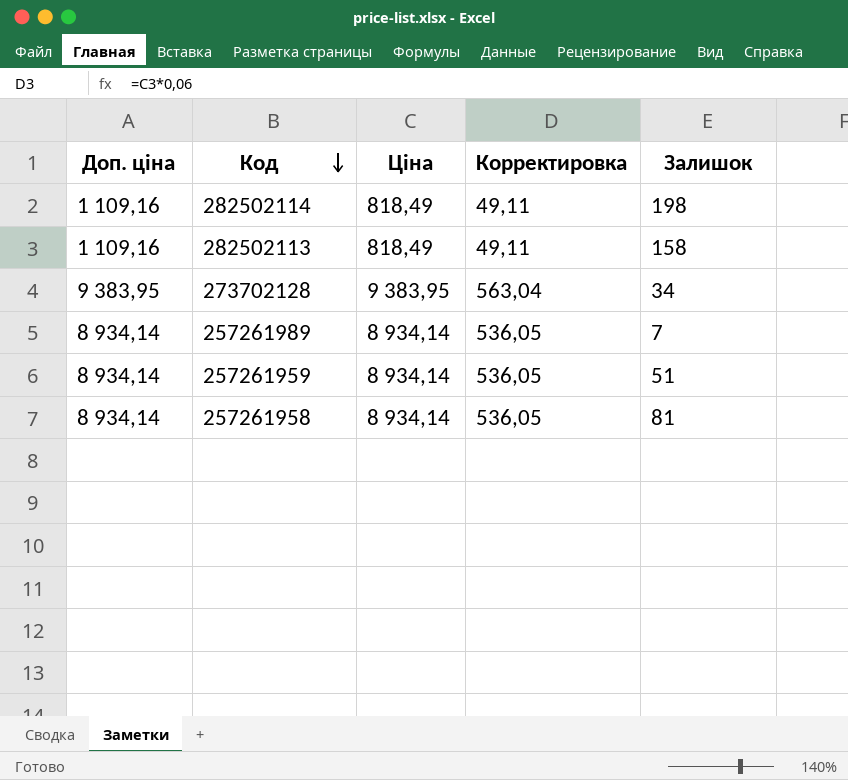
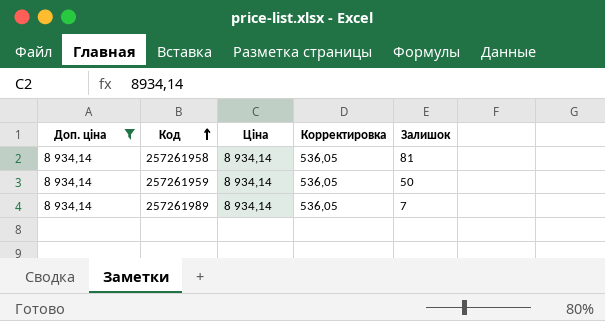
filter: none -> Доп. ціна = 8 934,14
row order: Код descending -> Код ascending
257261959 | Залишок: 51 -> 50

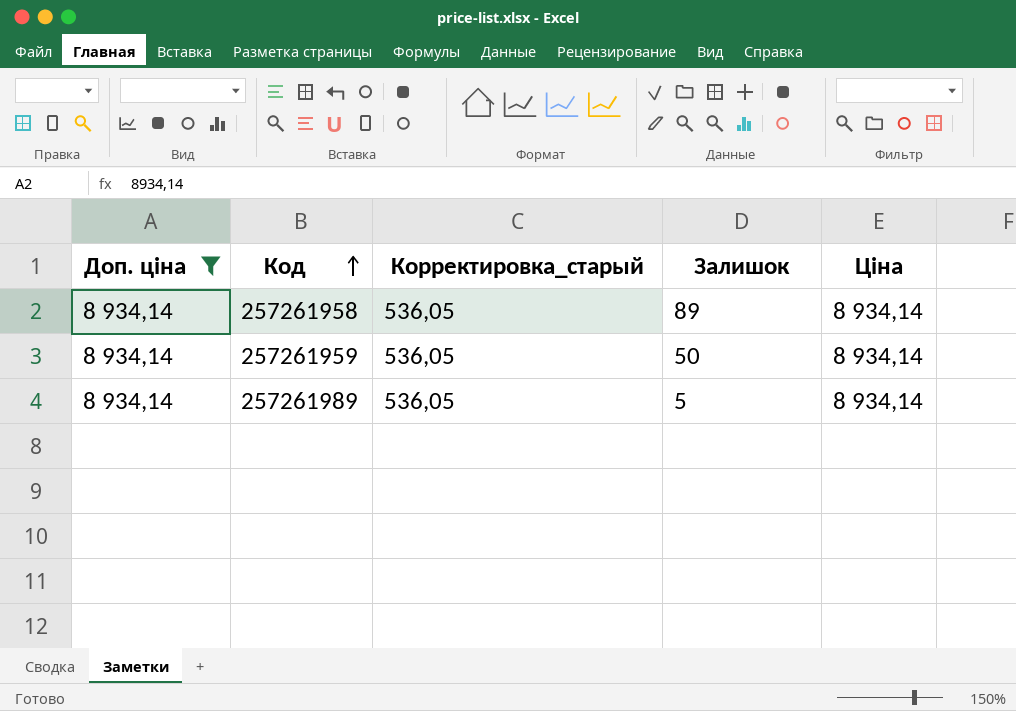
column name: Корректировка -> Корректировка_старый
column Ціна | position: 3 -> 5
257261958 | Залишок: 81 -> 89
257261989 | Залишок: 7 -> 5

